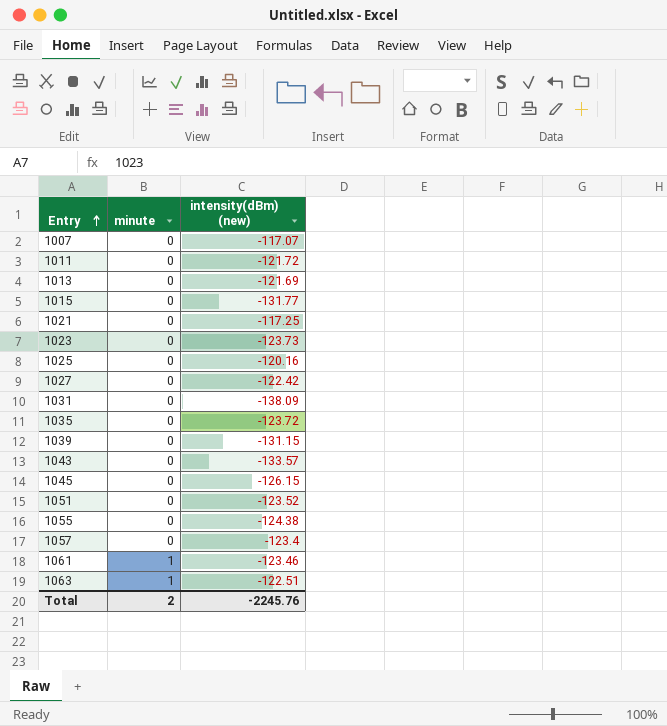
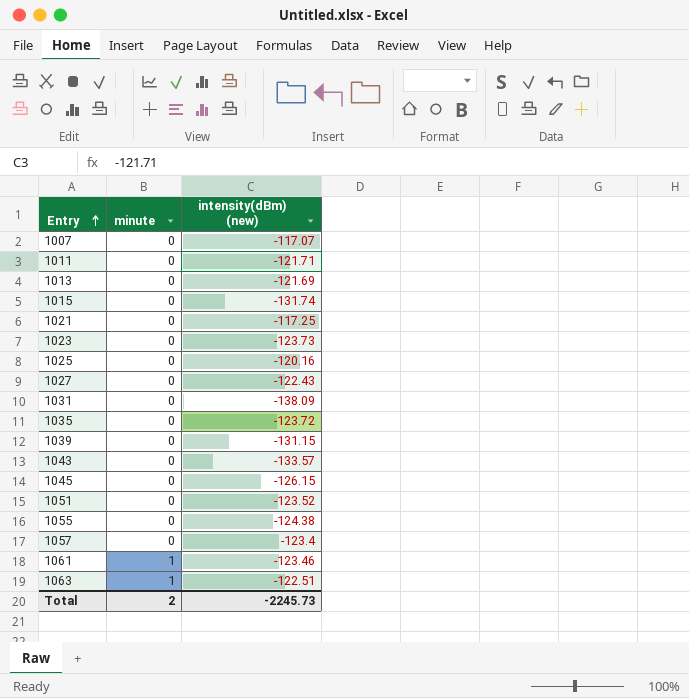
1011 | intensity(dBm) (new): -121.72 -> -121.71
1015 | intensity(dBm) (new): -131.77 -> -131.74
1027 | intensity(dBm) (new): -122.42 -> -122.43
Total | intensity(dBm) (new): -2245.76 -> -2245.73

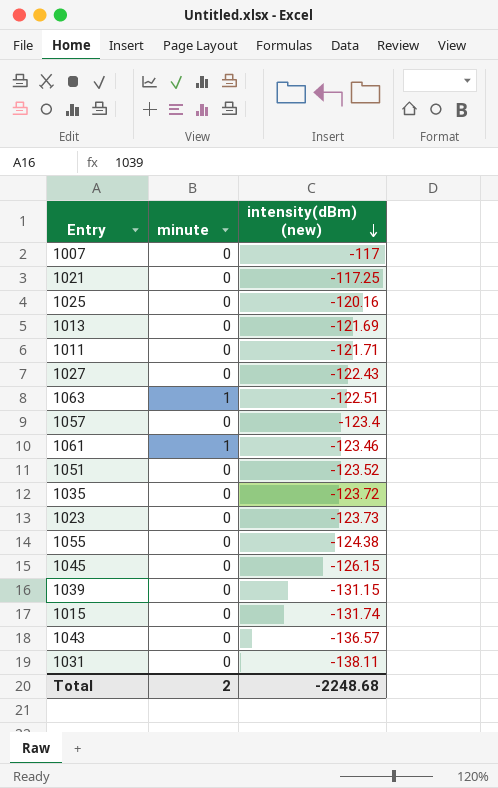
row order: Entry ascending -> intensity(dBm) (new) descending
1007 | intensity(dBm) (new): -117.07 -> -117
1043 | intensity(dBm) (new): -133.57 -> -136.57
1031 | intensity(dBm) (new): -138.09 -> -138.11
Total | intensity(dBm) (new): -2245.73 -> -2248.68

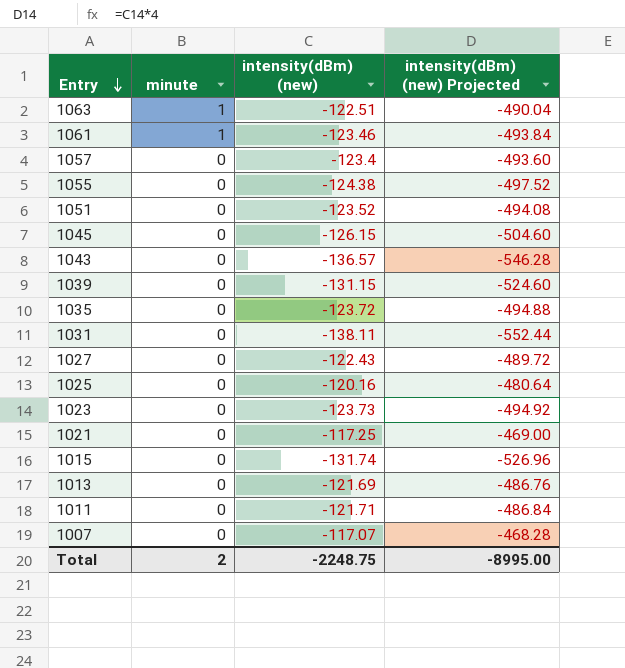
row order: intensity(dBm) (new) descending -> Entry descending
column intensity(dBm) (new) Projected | formula: none -> [intensity(dBm) (new)] * 4
1007 | intensity(dBm) (new): -117 -> -117.07
Total | intensity(dBm) (new): -2248.68 -> -2248.75

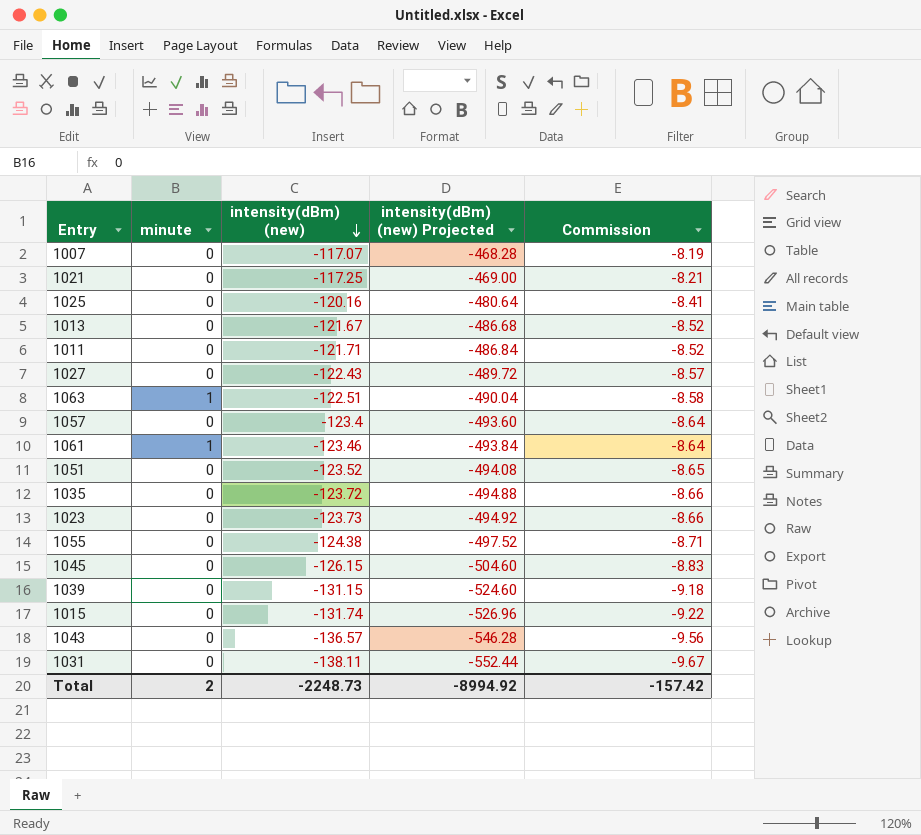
row order: Entry descending -> intensity(dBm) (new) descending
column Commission | formula: none -> [intensity(dBm) (new)] * 0.07
1013 | intensity(dBm) (new): -121.69 -> -121.67
1013 | intensity(dBm) (new) Projected: -486.76 -> -486.68
Total | intensity(dBm) (new): -2248.75 -> -2248.73
Total | intensity(dBm) (new) Projected: -8995.00 -> -8994.92

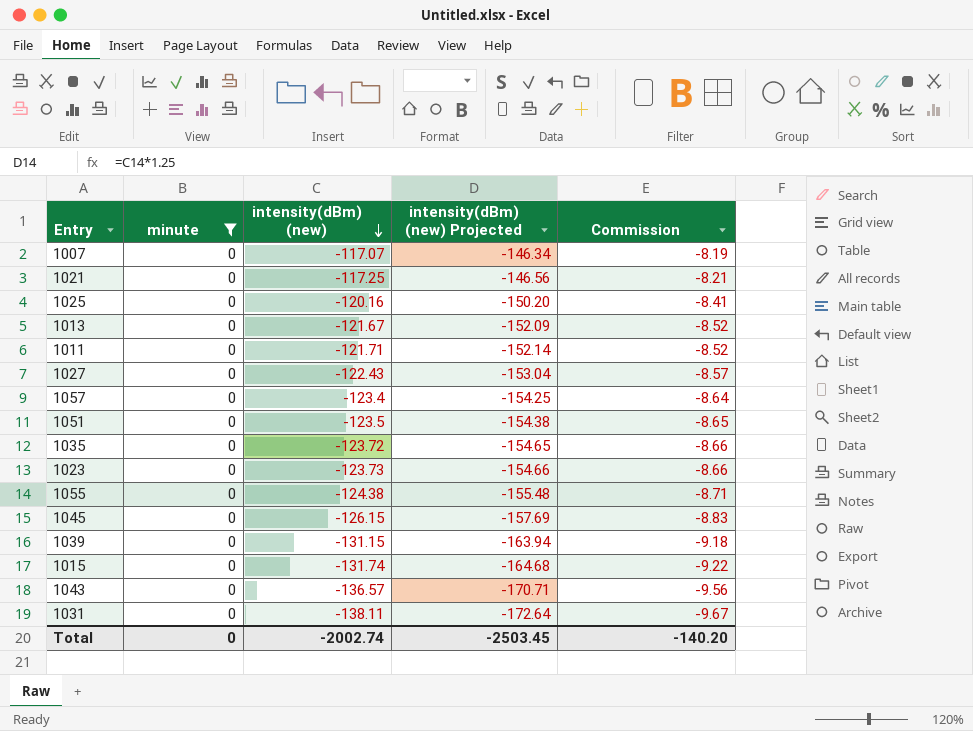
filter: none -> minute = 0
column intensity(dBm) (new) Projected | formula: [intensity(dBm) (new)] * 4 -> [intensity(dBm) (new)] * 1.25
1051 | intensity(dBm) (new): -123.52 -> -123.5
Total | minute: 2 -> 0
Total | intensity(dBm) (new): -2248.73 -> -2002.74
Total | intensity(dBm) (new) Projected: -8994.92 -> -2503.45
Total | Commission: -157.42 -> -140.20

